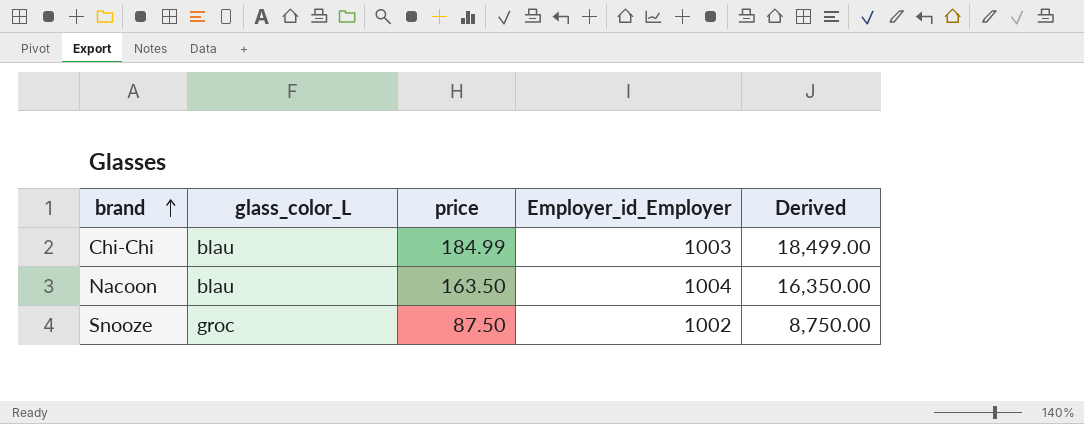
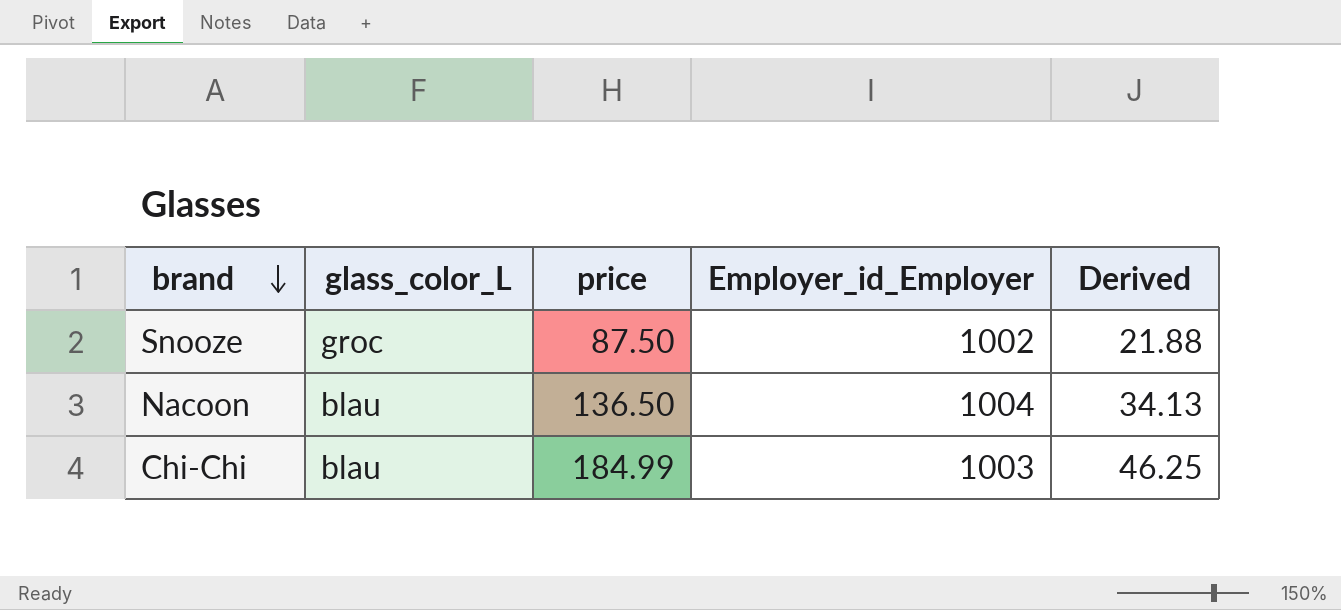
row order: brand ascending -> brand descending
column Derived | formula: [price] * 100 -> [price] * 0.25
Nacoon | price: 163.50 -> 136.50

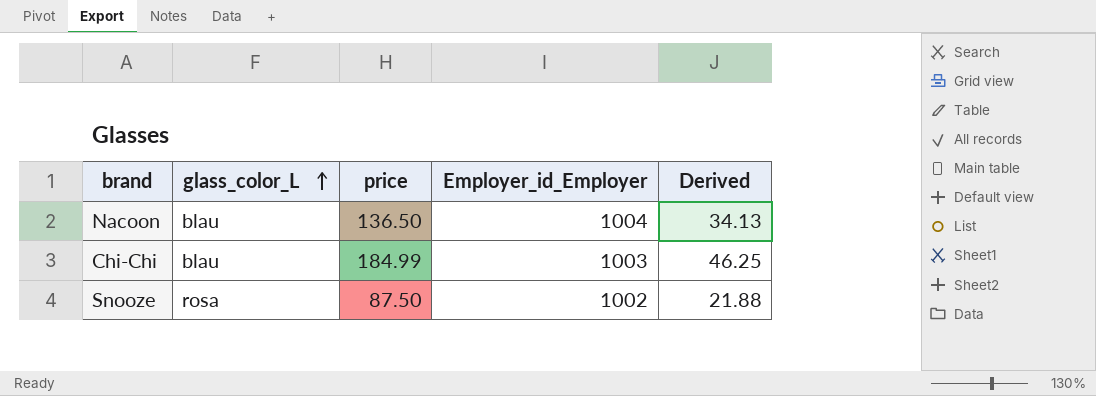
row order: brand descending -> glass_color_L ascending
Snooze | glass_color_L: groc -> rosa

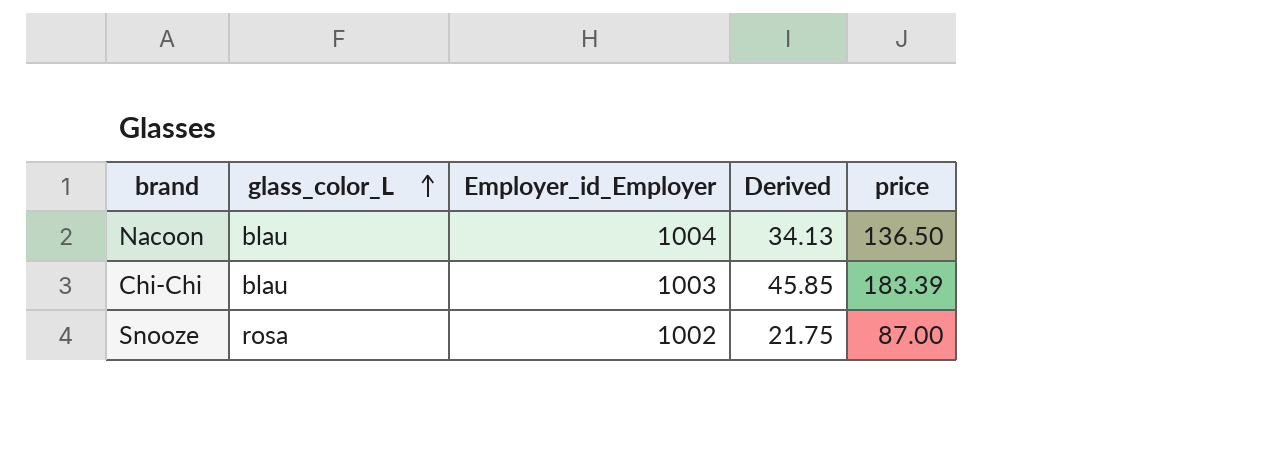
column price | position: 3 -> 5
Chi-Chi | Derived: 46.25 -> 45.85
Chi-Chi | price: 184.99 -> 183.39
Snooze | Derived: 21.88 -> 21.75
Snooze | price: 87.50 -> 87.00

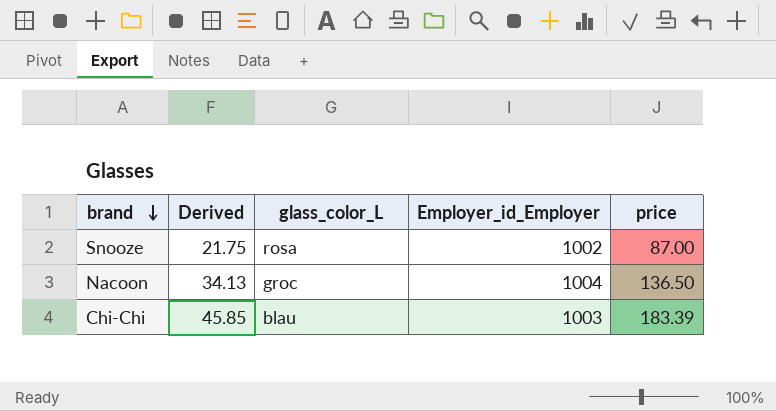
row order: glass_color_L ascending -> brand descending
column Derived | position: 4 -> 2
Nacoon | glass_color_L: blau -> groc

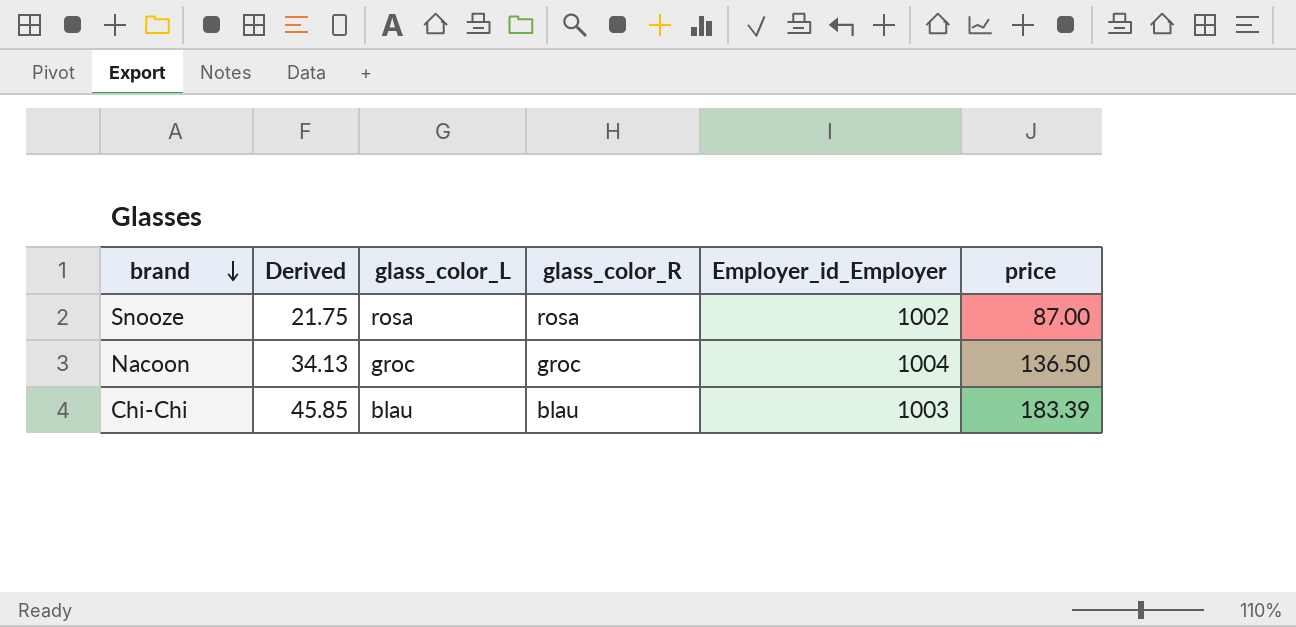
column glass_color_R | position: none -> 4

